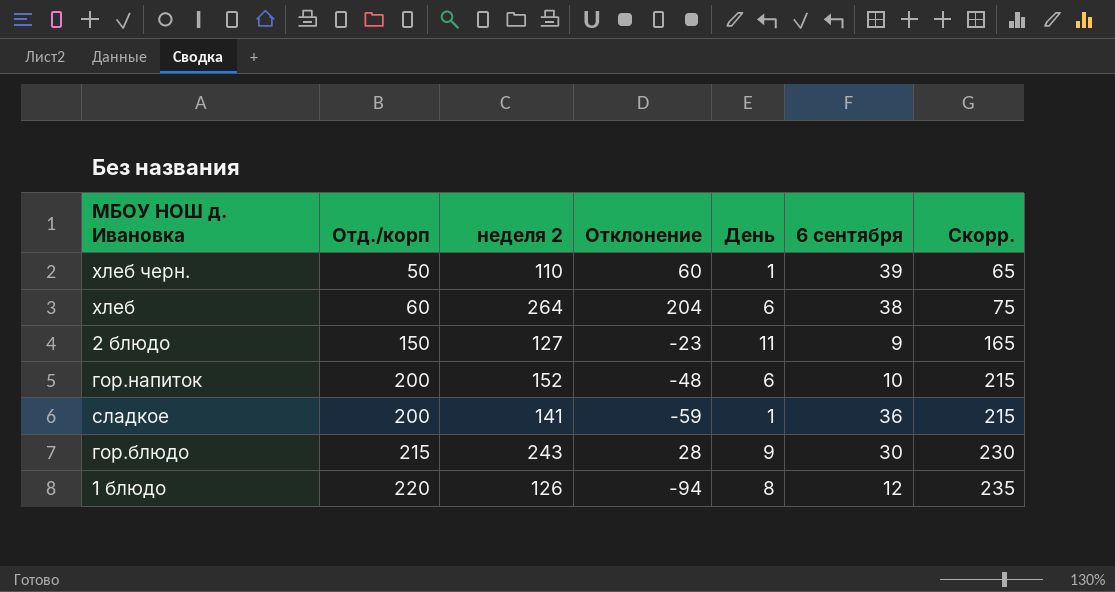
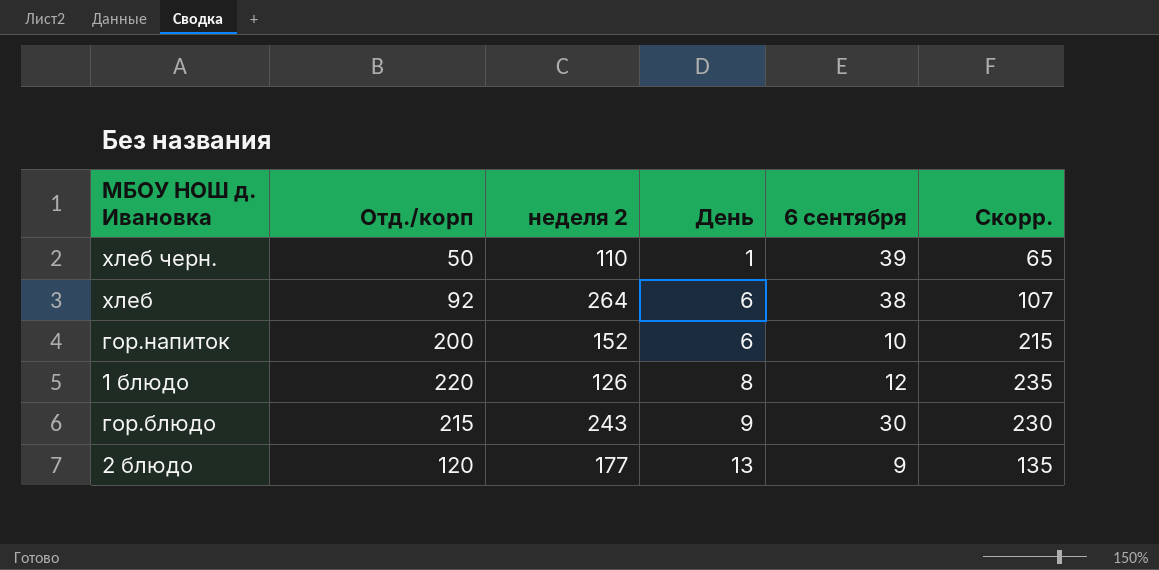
row order: Отд./корп ascending -> День ascending
column Отклонение | formula: [неделя 2] - [Отд./корп] -> none
row сладкое: 200 | 141 | -59 | 1 | 36 | 215 -> none
хлеб | Отд./корп: 60 -> 92
хлеб | Скорр.: 75 -> 107
2 блюдо | Отд./корп: 150 -> 120
2 блюдо | неделя 2: 127 -> 177
2 блюдо | День: 11 -> 13
2 блюдо | Скорр.: 165 -> 135

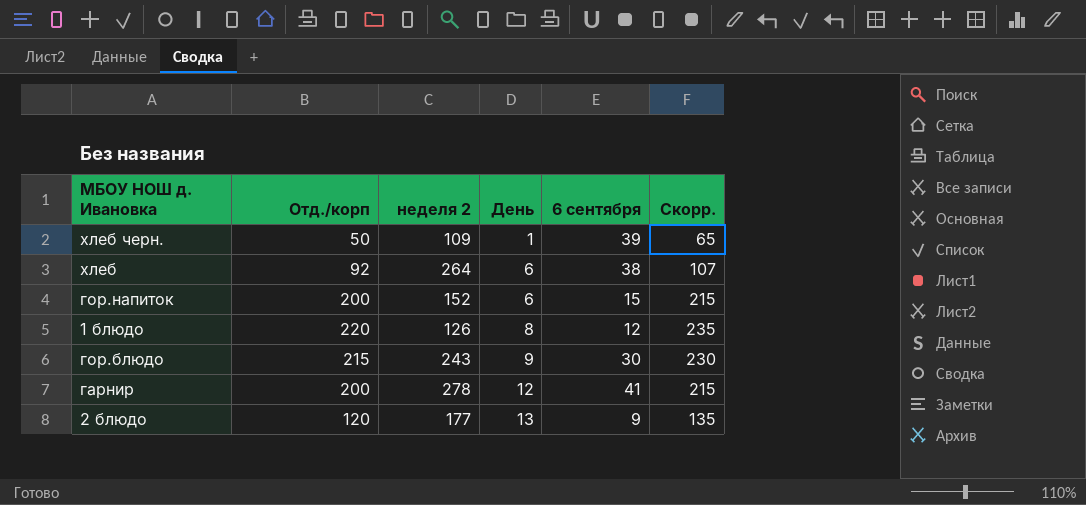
хлеб черн. | неделя 2: 110 -> 109
гор.напиток | 6 сентября: 10 -> 15
row гарнир: none -> 200 | 278 | 12 | 41 | 215

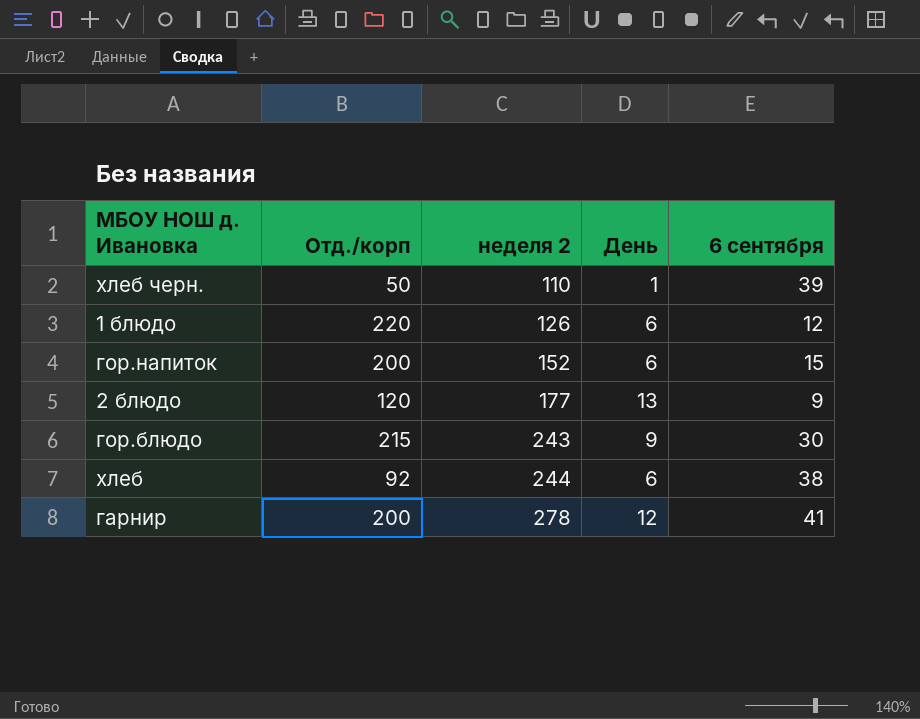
row order: День ascending -> неделя 2 ascending
column Скорр. | formula: [Отд./корп] + 15 -> none
хлеб черн. | неделя 2: 109 -> 110
1 блюдо | День: 8 -> 6
хлеб | неделя 2: 264 -> 244

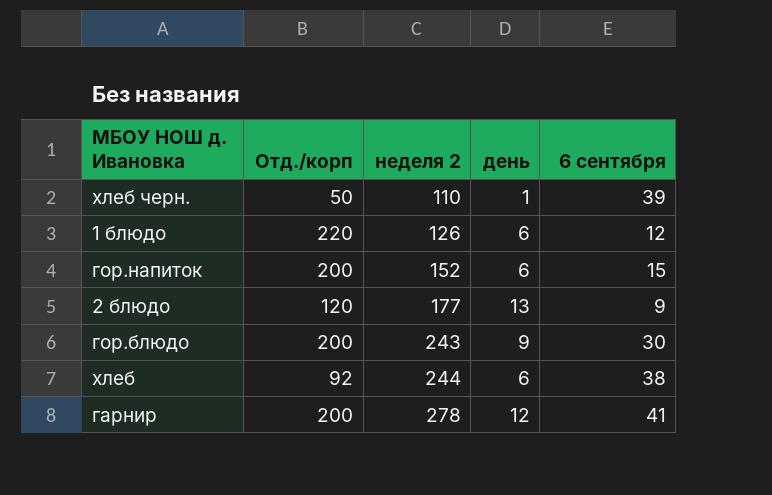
column name: День -> день
гор.блюдо | Отд./корп: 215 -> 200

